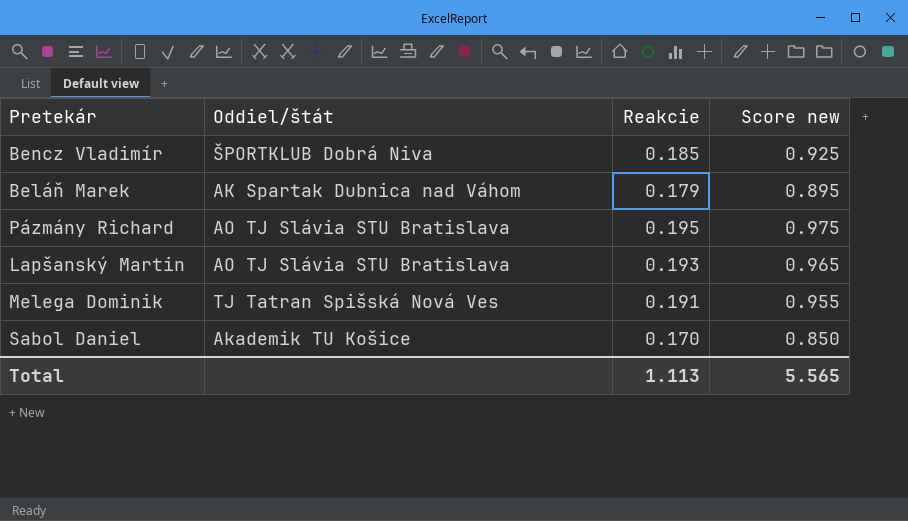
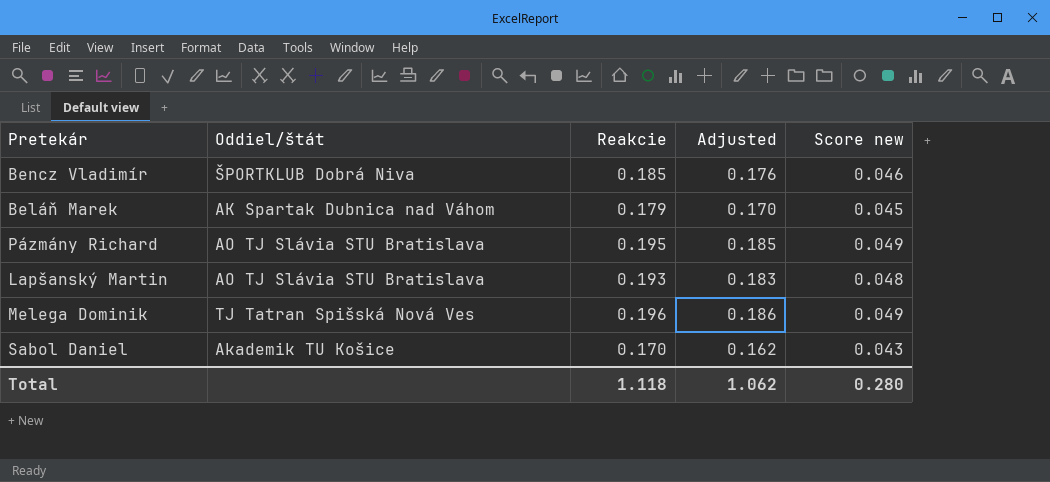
column Adjusted | formula: none -> [Reakcie] * 0.95
column Score new | formula: [Reakcie] * 5 -> [Reakcie] * 0.25
Melega Dominik | Reakcie: 0.191 -> 0.196
Total | Reakcie: 1.113 -> 1.118
Total | Score new: 5.565 -> 0.280

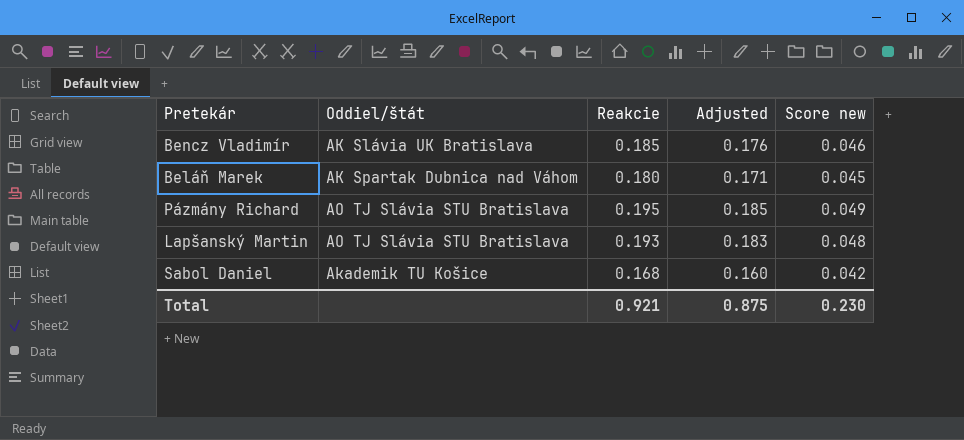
row Melega Dominik: TJ Tatran Spišská Nová Ves | 0.196 | 0.186 | 0.049 -> none
Bencz Vladimír | Oddiel/štát: ŠPORTKLUB Dobrá Niva -> AK Slávia UK Bratislava
Beláň Marek | Reakcie: 0.179 -> 0.180
Beláň Marek | Adjusted: 0.170 -> 0.171
Sabol Daniel | Reakcie: 0.170 -> 0.168
Sabol Daniel | Adjusted: 0.162 -> 0.160
Sabol Daniel | Score new: 0.043 -> 0.042
Total | Reakcie: 1.118 -> 0.921
Total | Adjusted: 1.062 -> 0.875
Total | Score new: 0.280 -> 0.230

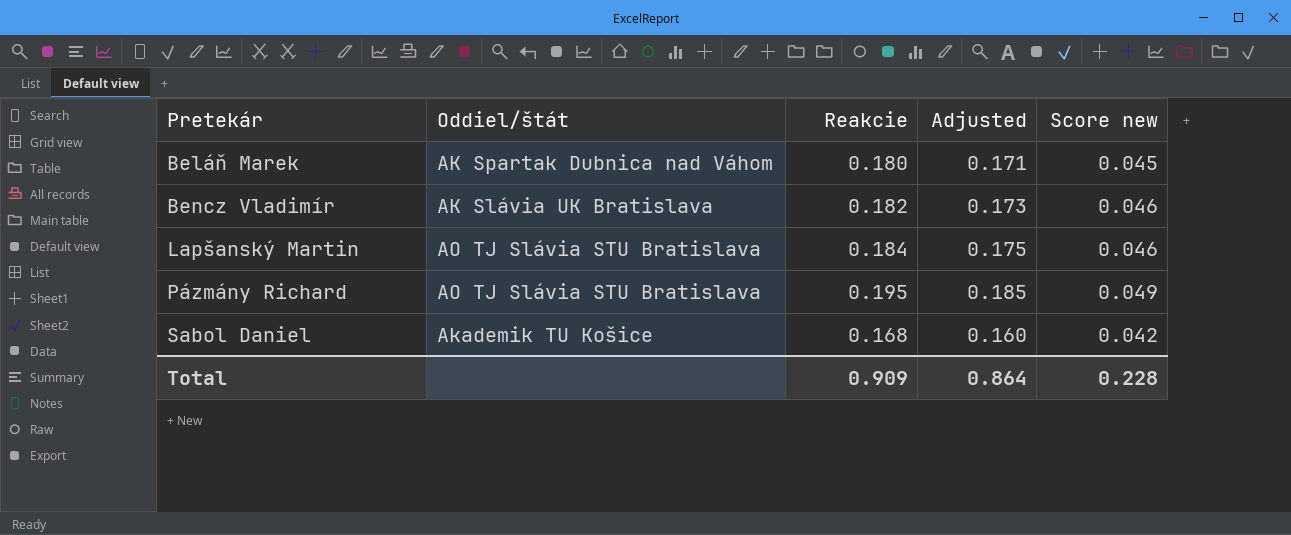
row order: none -> Pretekár ascending
Bencz Vladimír | Reakcie: 0.185 -> 0.182
Bencz Vladimír | Adjusted: 0.176 -> 0.173
Lapšanský Martin | Reakcie: 0.193 -> 0.184
Lapšanský Martin | Adjusted: 0.183 -> 0.175
Lapšanský Martin | Score new: 0.048 -> 0.046
Total | Reakcie: 0.921 -> 0.909
Total | Adjusted: 0.875 -> 0.864
Total | Score new: 0.230 -> 0.228

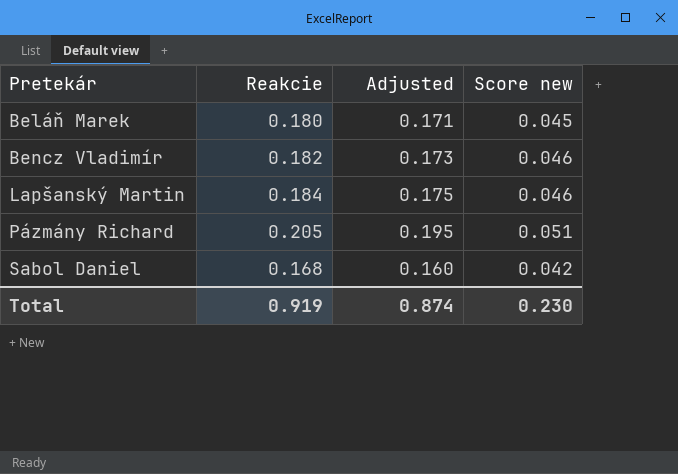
column Oddiel/štát | position: 2 -> none
Pázmány Richard | Reakcie: 0.195 -> 0.205
Pázmány Richard | Adjusted: 0.185 -> 0.195
Pázmány Richard | Score new: 0.049 -> 0.051
Total | Reakcie: 0.909 -> 0.919
Total | Adjusted: 0.864 -> 0.874
Total | Score new: 0.228 -> 0.230

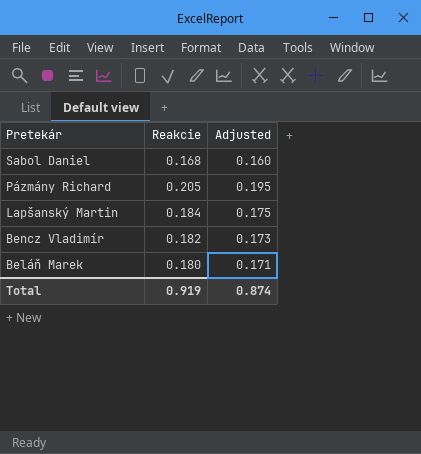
row order: Pretekár ascending -> Pretekár descending
column Score new | formula: [Reakcie] * 0.25 -> none

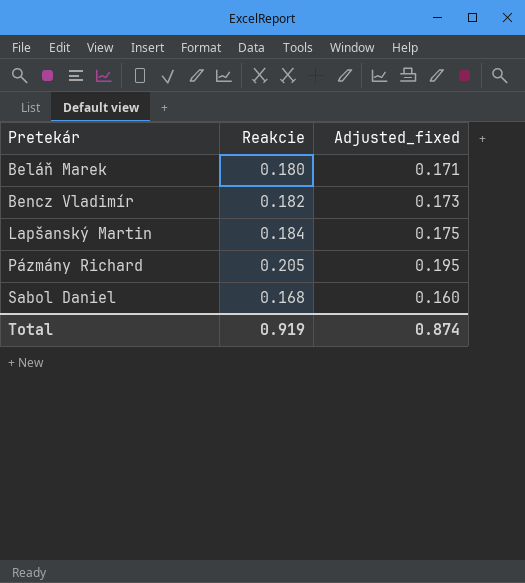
row order: Pretekár descending -> Pretekár ascending
column name: Adjusted -> Adjusted_fixed

